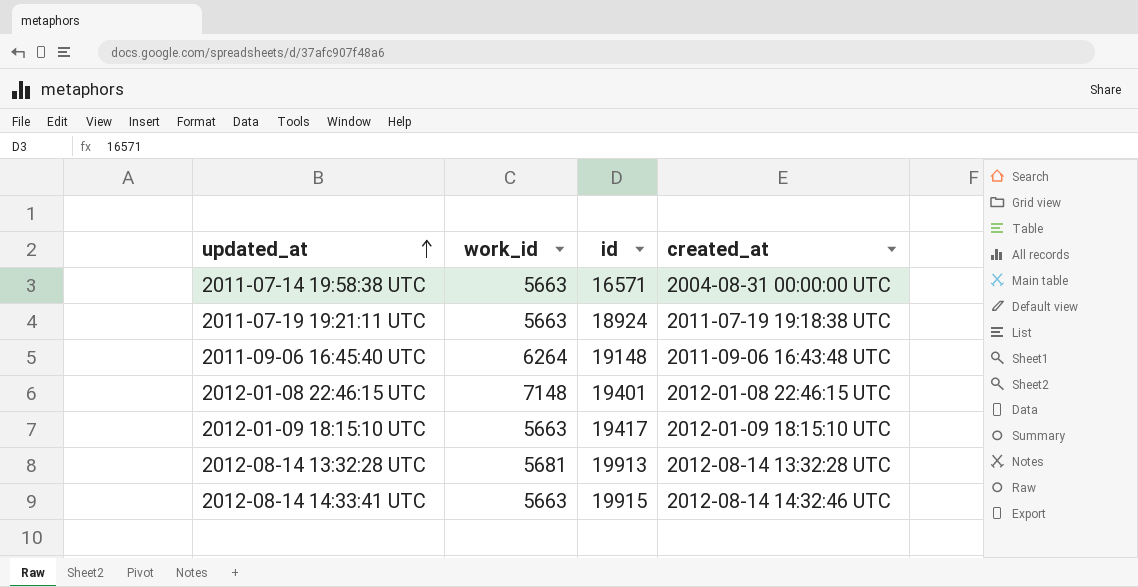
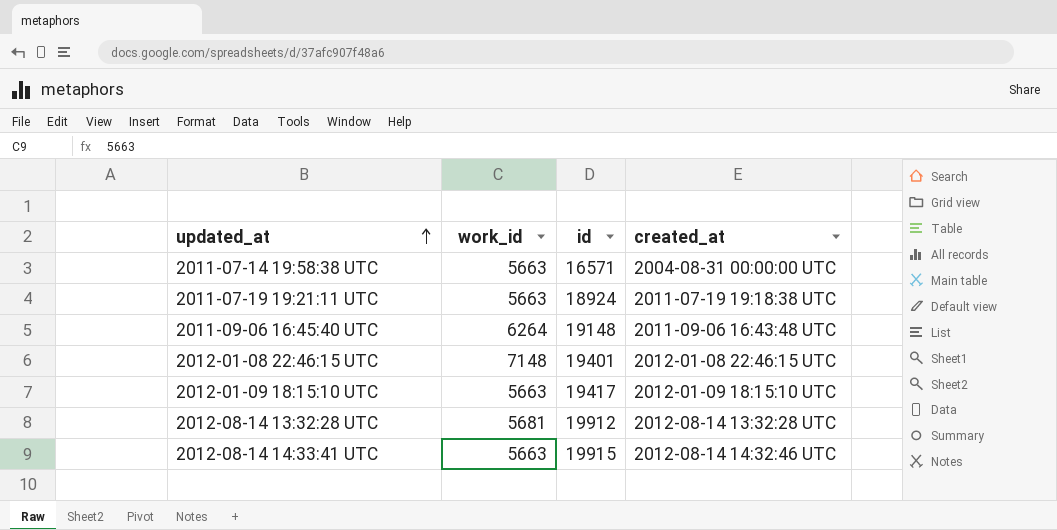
2012-08-14 13:32:28 UTC | id: 19913 -> 19912

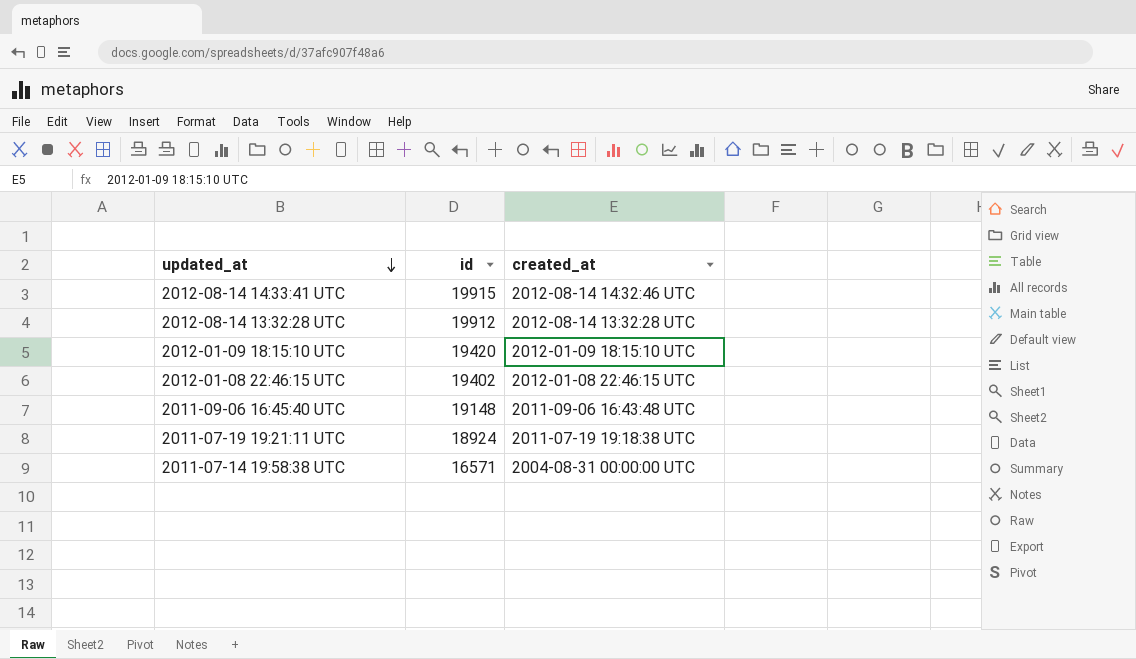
row order: updated_at ascending -> updated_at descending
column work_id | position: 2 -> none
2012-01-09 18:15:10 UTC | id: 19417 -> 19420
2012-01-08 22:46:15 UTC | id: 19401 -> 19402

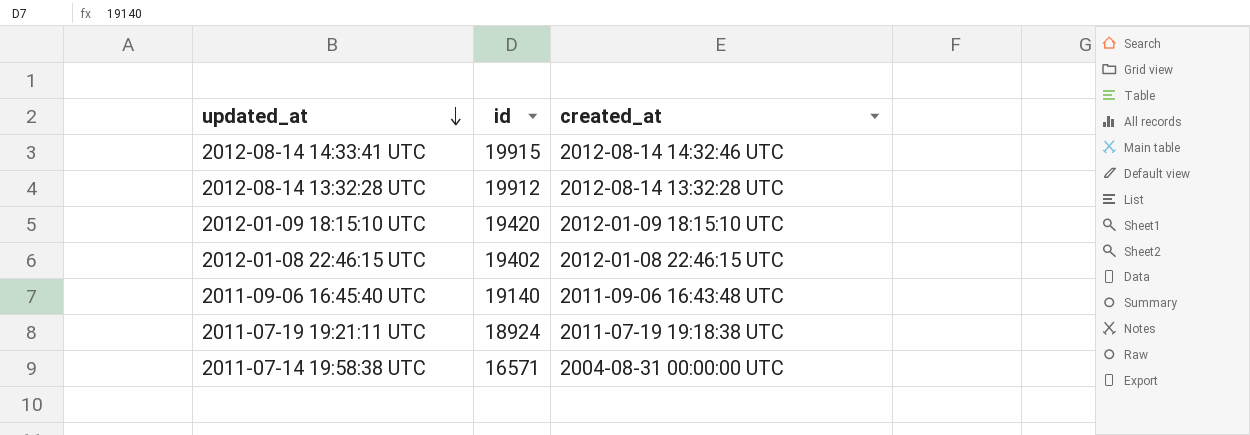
2011-09-06 16:45:40 UTC | id: 19148 -> 19140

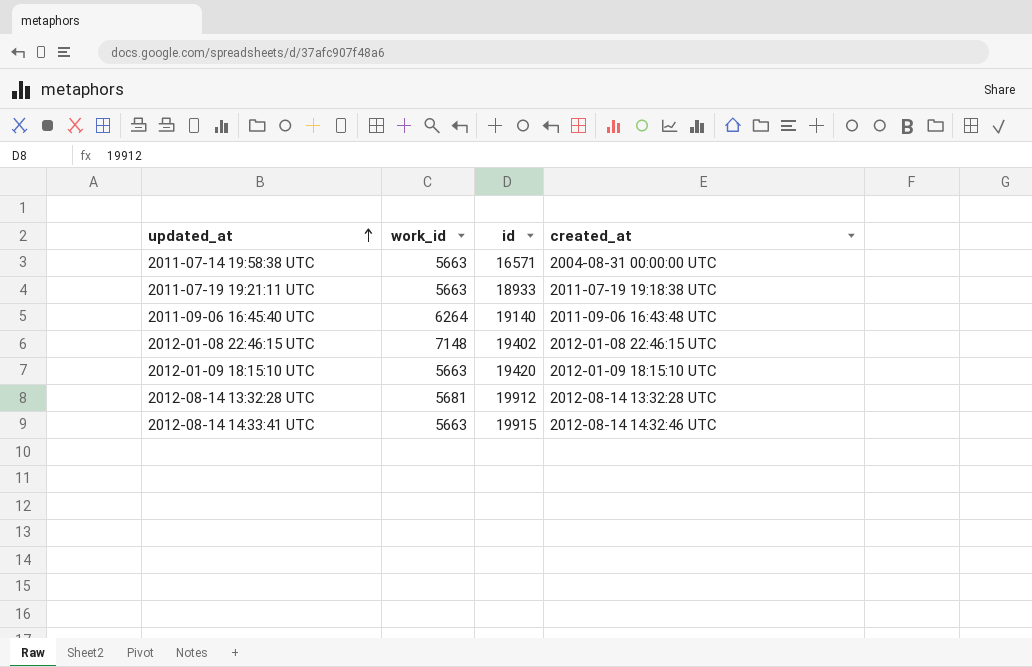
row order: updated_at descending -> updated_at ascending
column work_id | position: none -> 2
2011-07-19 19:21:11 UTC | id: 18924 -> 18933

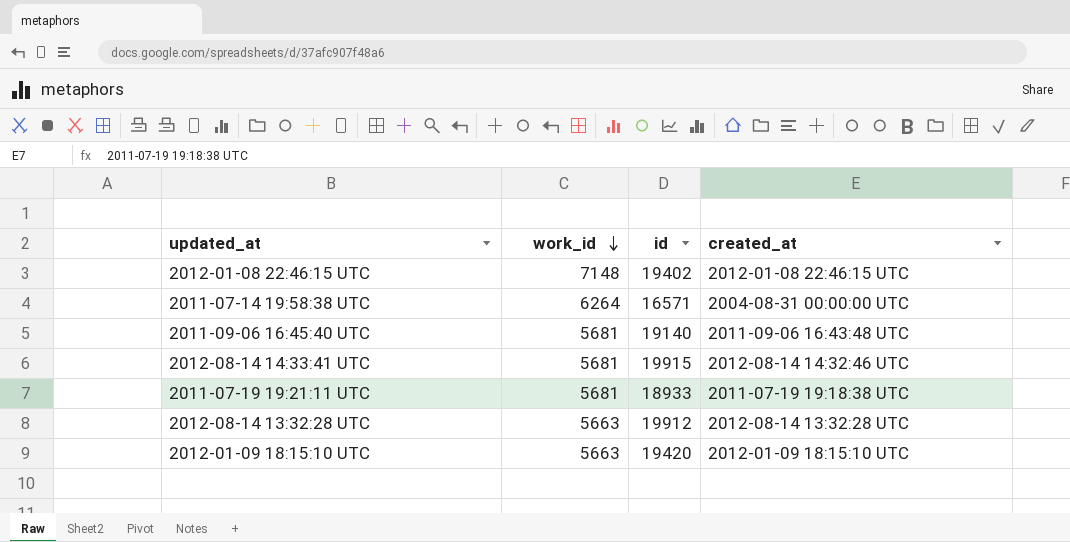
row order: updated_at ascending -> work_id descending
2011-07-14 19:58:38 UTC | work_id: 5663 -> 6264
2011-09-06 16:45:40 UTC | work_id: 6264 -> 5681
2012-08-14 14:33:41 UTC | work_id: 5663 -> 5681
2011-07-19 19:21:11 UTC | work_id: 5663 -> 5681
2012-08-14 13:32:28 UTC | work_id: 5681 -> 5663

